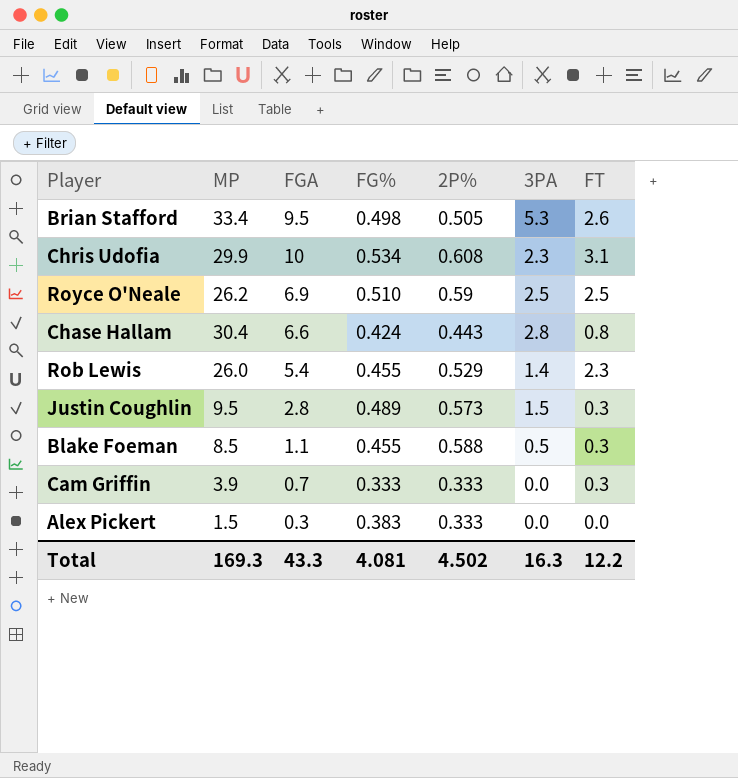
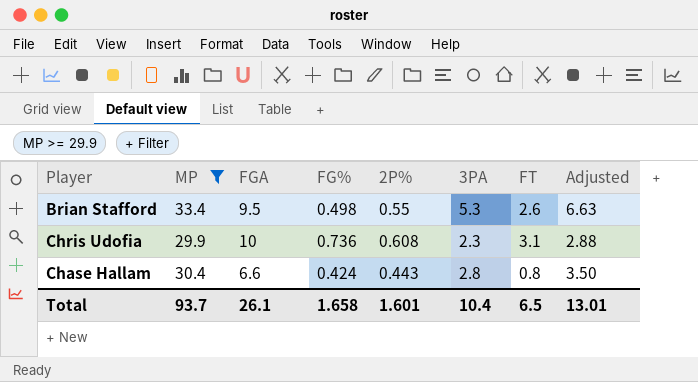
filter: none -> MP >= 29.9
column Adjusted | formula: none -> [3PA] * 1.25
Brian Stafford | 2P%: 0.505 -> 0.55
Chris Udofia | FG%: 0.534 -> 0.736
Total | MP: 169.3 -> 93.7
Total | FGA: 43.3 -> 26.1
Total | FG%: 4.081 -> 1.658
Total | 2P%: 4.502 -> 1.601
Total | 3PA: 16.3 -> 10.4
Total | FT: 12.2 -> 6.5

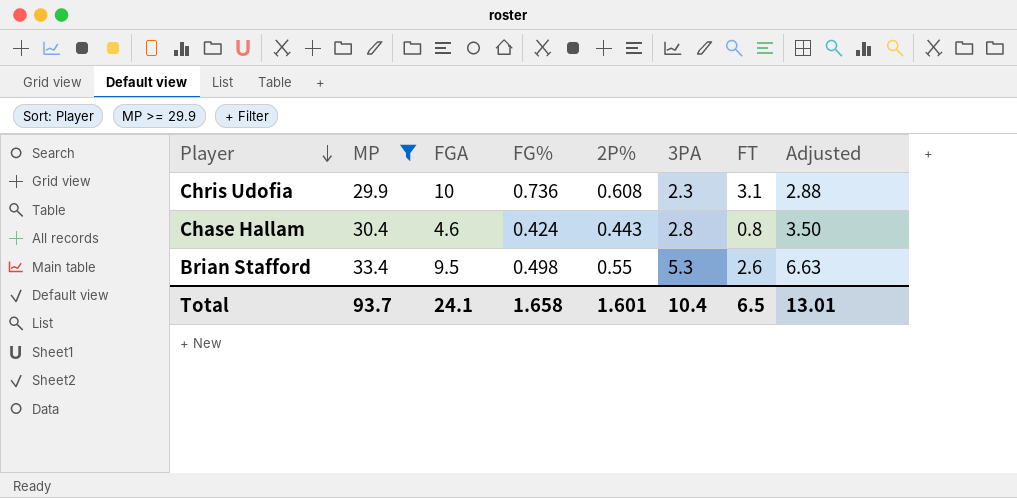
row order: none -> Player descending
Chase Hallam | FGA: 6.6 -> 4.6
Total | FGA: 26.1 -> 24.1

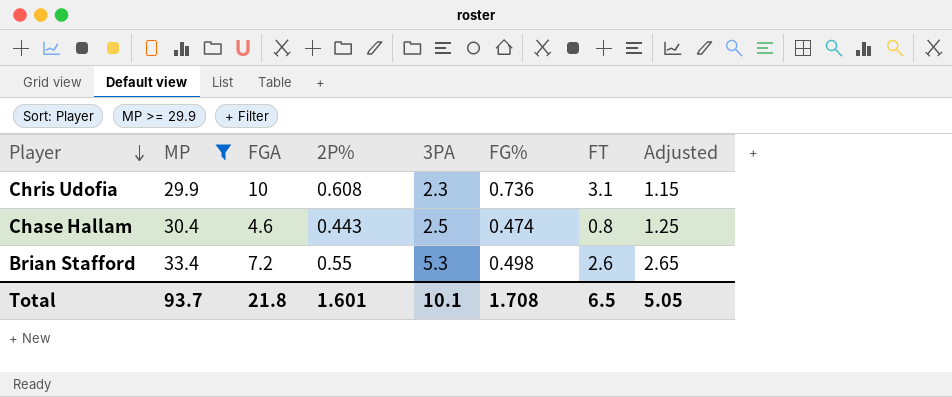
column FG% | position: 4 -> 6
column Adjusted | formula: [3PA] * 1.25 -> [3PA] * 0.5
Chase Hallam | 3PA: 2.8 -> 2.5
Chase Hallam | FG%: 0.424 -> 0.474
Brian Stafford | FGA: 9.5 -> 7.2
Total | FGA: 24.1 -> 21.8
Total | 3PA: 10.4 -> 10.1
Total | FG%: 1.658 -> 1.708
Total | Adjusted: 13.01 -> 5.05

